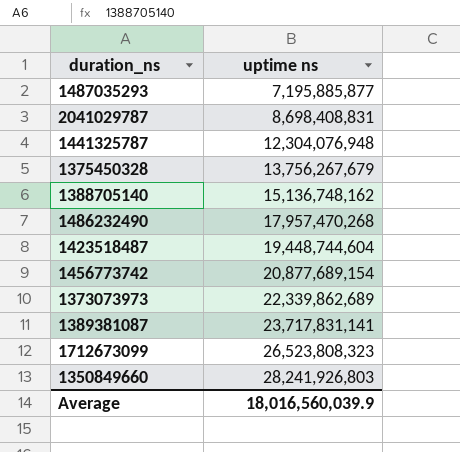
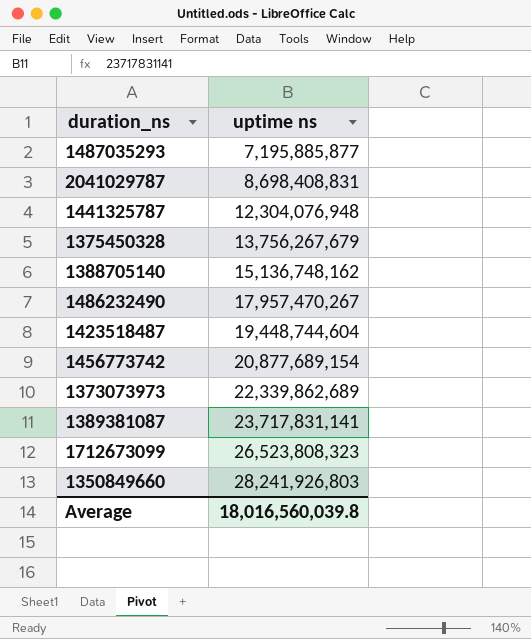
1486232490 | uptime ns: 17,957,470,268 -> 17,957,470,267
Average | uptime ns: 18,016,560,039.9 -> 18,016,560,039.8

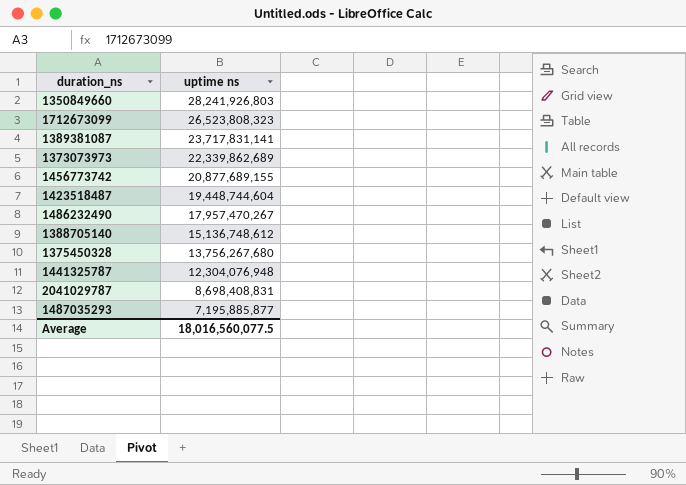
row order: uptime ns ascending -> uptime ns descending
1456773742 | uptime ns: 20,877,689,154 -> 20,877,689,155
1388705140 | uptime ns: 15,136,748,162 -> 15,136,748,612
1375450328 | uptime ns: 13,756,267,679 -> 13,756,267,680
Average | uptime ns: 18,016,560,039.8 -> 18,016,560,077.5

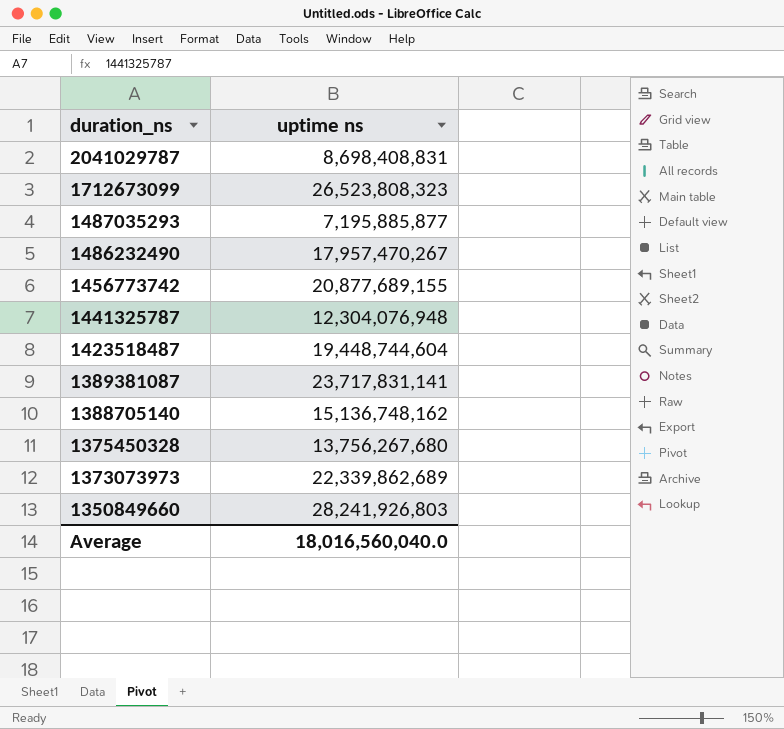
row order: uptime ns descending -> duration_ns descending
1388705140 | uptime ns: 15,136,748,612 -> 15,136,748,162
Average | uptime ns: 18,016,560,077.5 -> 18,016,560,040.0

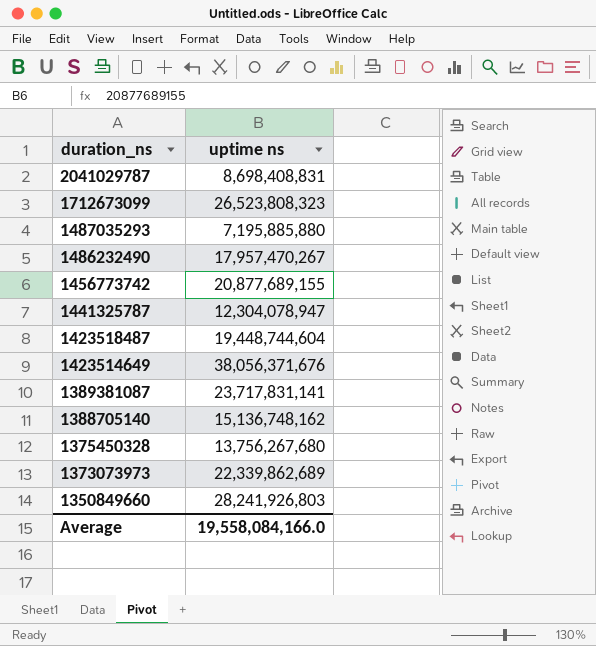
1487035293 | uptime ns: 7,195,885,877 -> 7,195,885,880
1441325787 | uptime ns: 12,304,076,948 -> 12,304,078,947
row 1423514649: none -> 38,056,371,676
Average | uptime ns: 18,016,560,040.0 -> 19,558,084,166.0

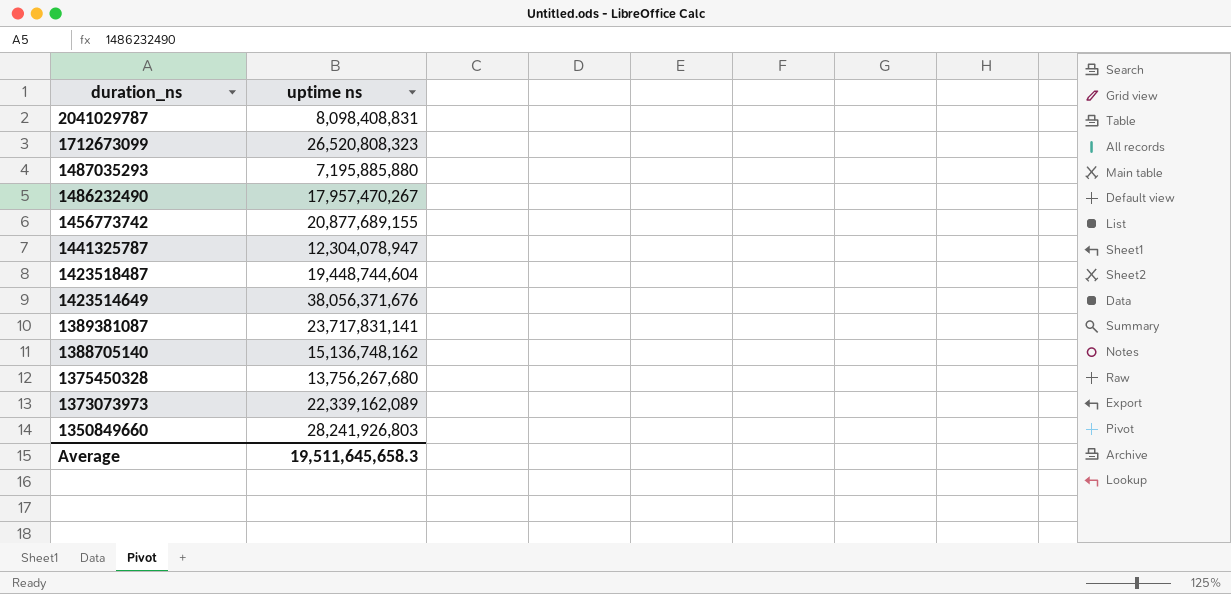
2041029787 | uptime ns: 8,698,408,831 -> 8,098,408,831
1712673099 | uptime ns: 26,523,808,323 -> 26,520,808,323
1373073973 | uptime ns: 22,339,862,689 -> 22,339,162,089
Average | uptime ns: 19,558,084,166.0 -> 19,511,645,658.3

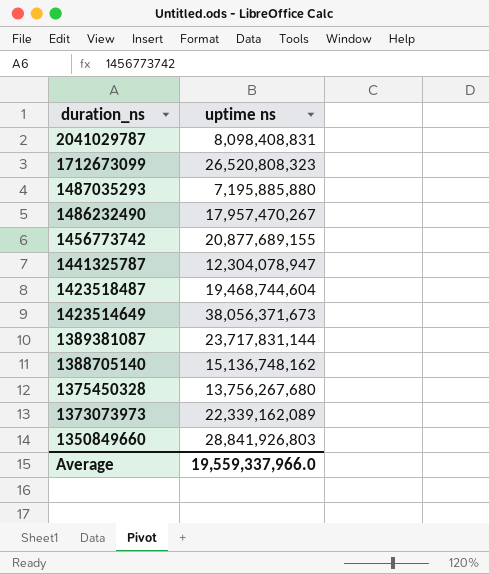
1423518487 | uptime ns: 19,448,744,604 -> 19,468,744,604
1423514649 | uptime ns: 38,056,371,676 -> 38,056,371,673
1389381087 | uptime ns: 23,717,831,141 -> 23,717,831,144
1350849660 | uptime ns: 28,241,926,803 -> 28,841,926,803
Average | uptime ns: 19,511,645,658.3 -> 19,559,337,966.0

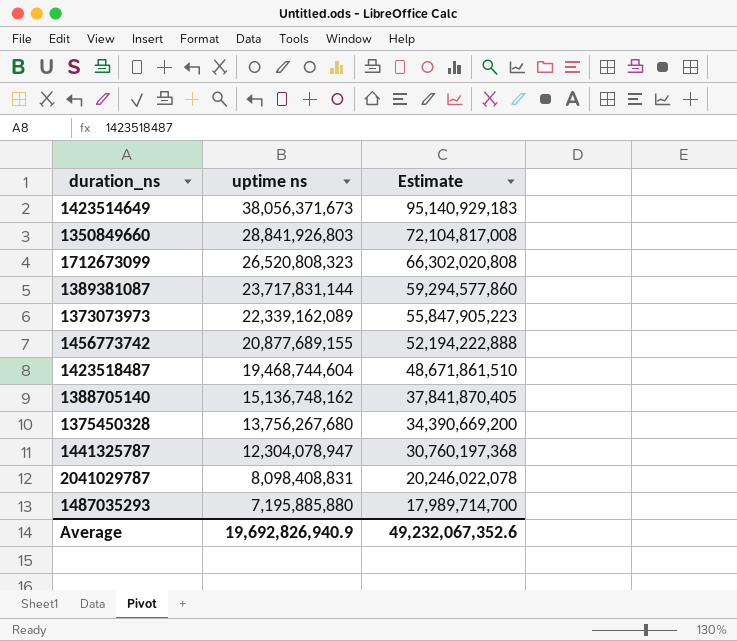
row order: duration_ns descending -> uptime ns descending
column Estimate | formula: none -> [uptime ns] * 2.5
row 1486232490: 17,957,470,267 -> none
Average | uptime ns: 19,559,337,966.0 -> 19,692,826,940.9

